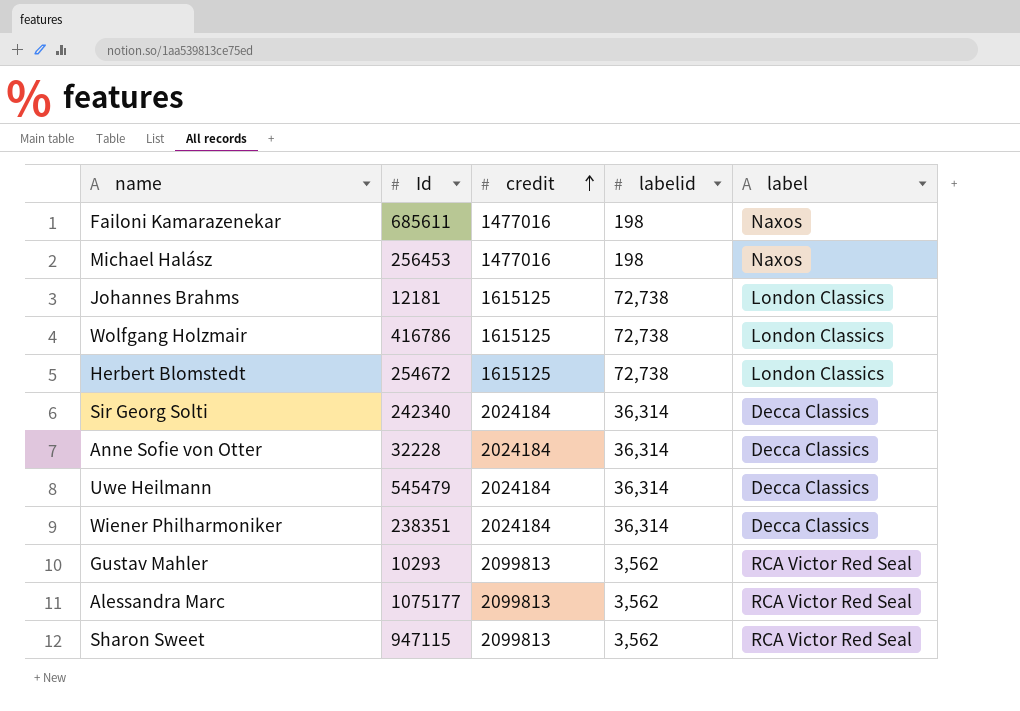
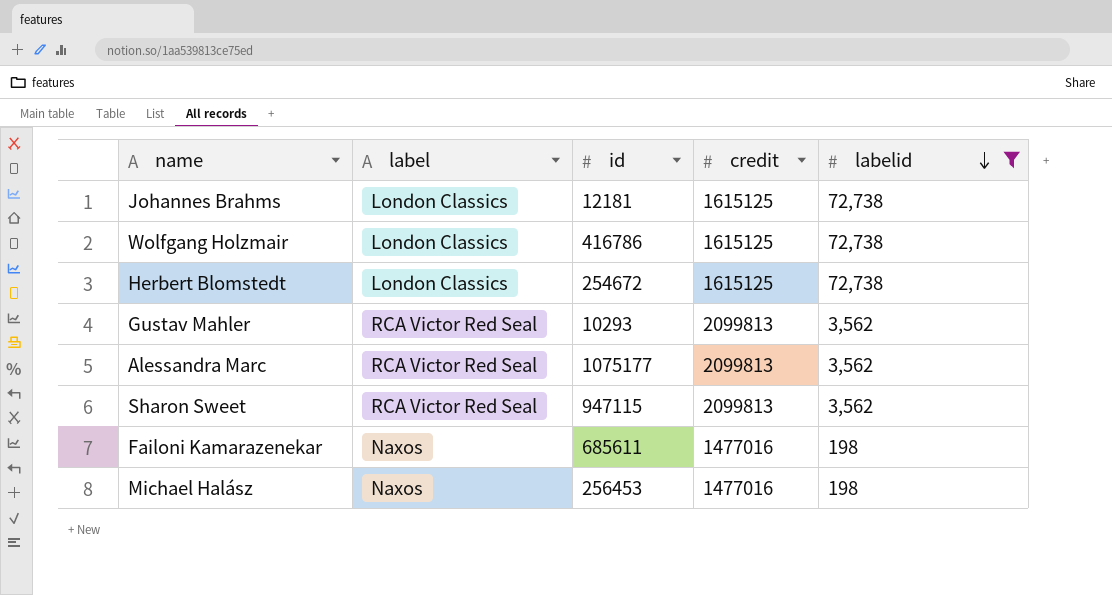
filter: none -> labelid != 36,314
row order: credit ascending -> labelid descending
column label | position: 5 -> 2
column name: Id -> id

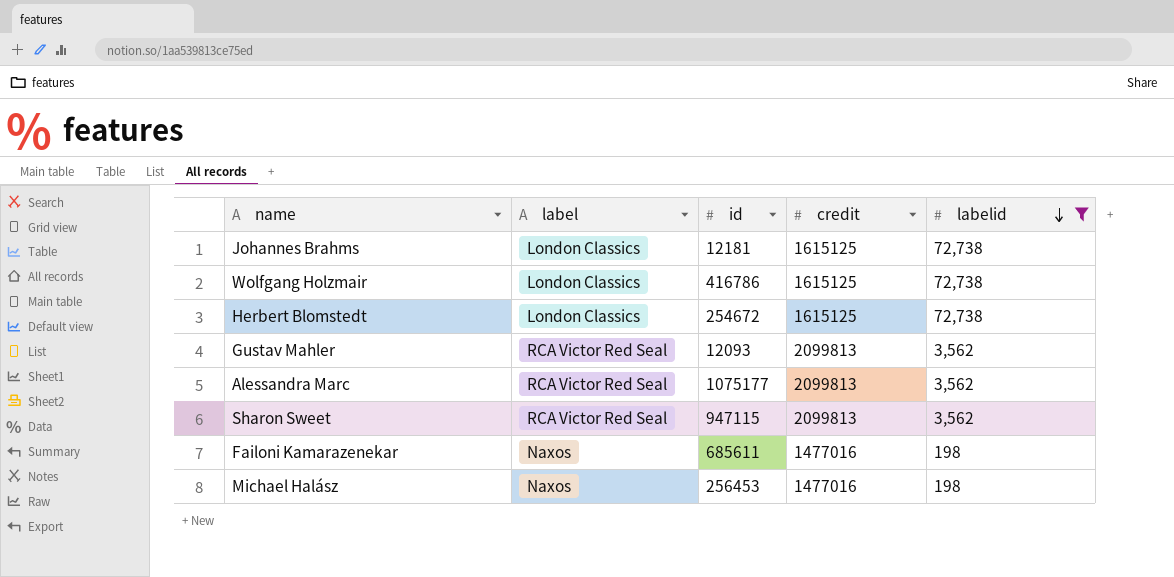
Gustav Mahler | id: 10293 -> 12093

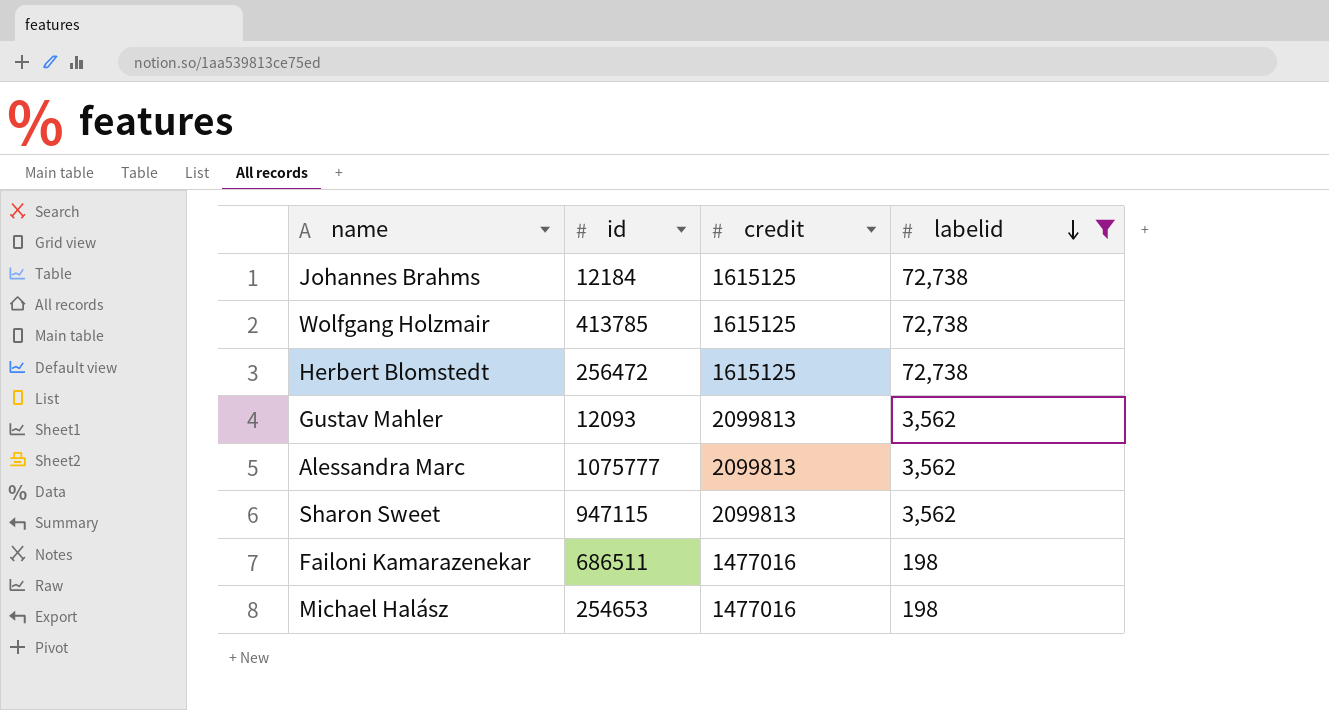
column label | position: 2 -> none
Johannes Brahms | id: 12181 -> 12184
Wolfgang Holzmair | id: 416786 -> 413785
Herbert Blomstedt | id: 254672 -> 256472
Alessandra Marc | id: 1075177 -> 1075777
Failoni Kamarazenekar | id: 685611 -> 686511
Michael Halász | id: 256453 -> 254653

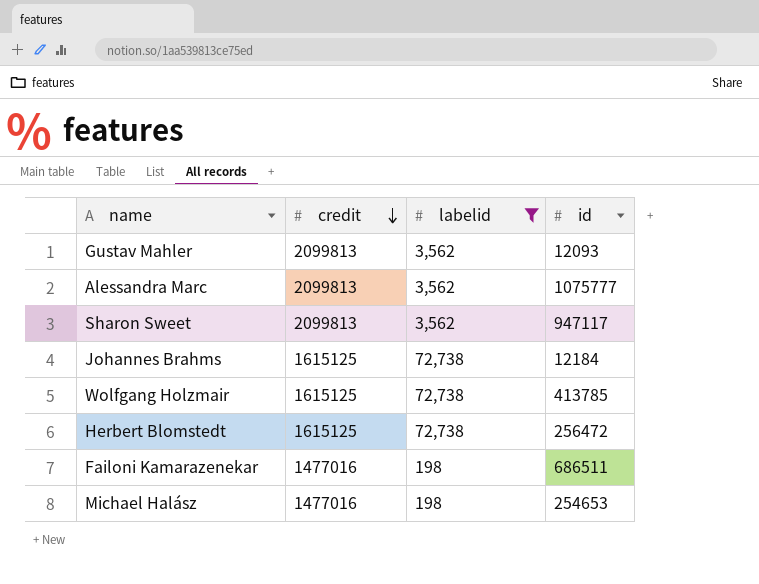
row order: labelid descending -> credit descending
column id | position: 2 -> 4
Sharon Sweet | id: 947115 -> 947117

